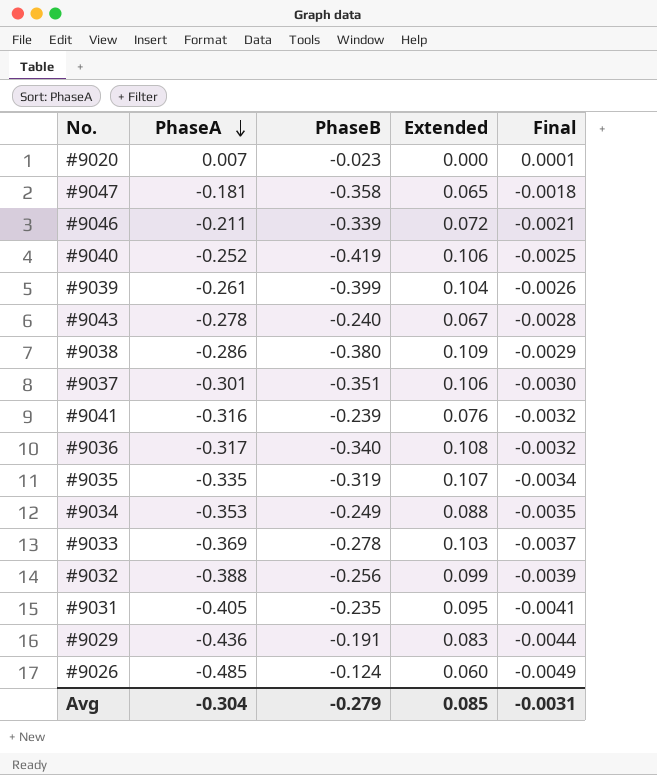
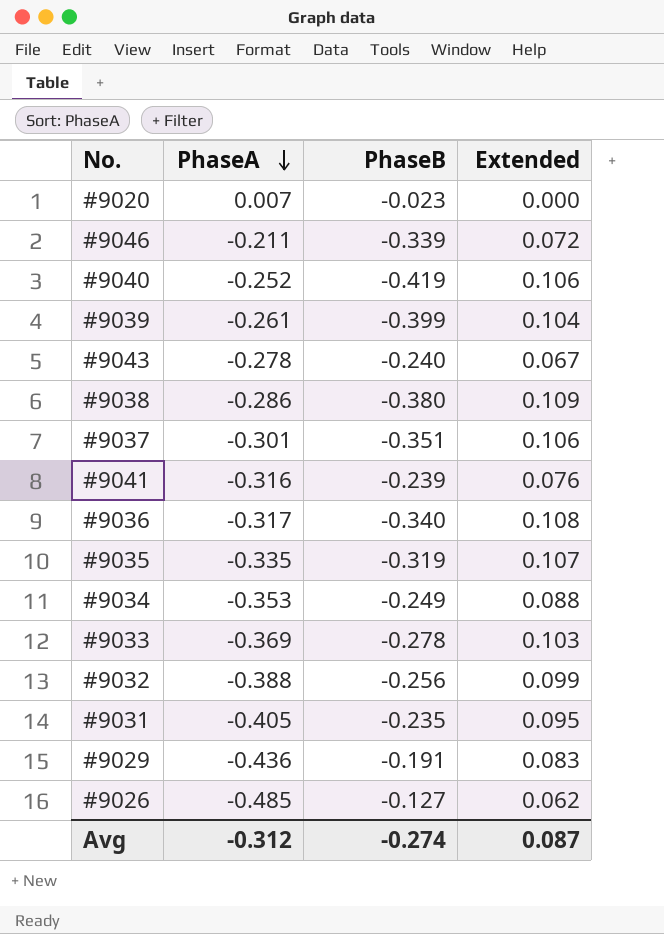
column Final | formula: [PhaseA] * 0.01 -> none
row #9047: -0.181 | -0.358 | 0.065 | -0.0018 -> none
#9026 | PhaseB: -0.124 -> -0.127
#9026 | Extended: 0.060 -> 0.062
Avg | PhaseA: -0.304 -> -0.312
Avg | PhaseB: -0.279 -> -0.274
Avg | Extended: 0.085 -> 0.087

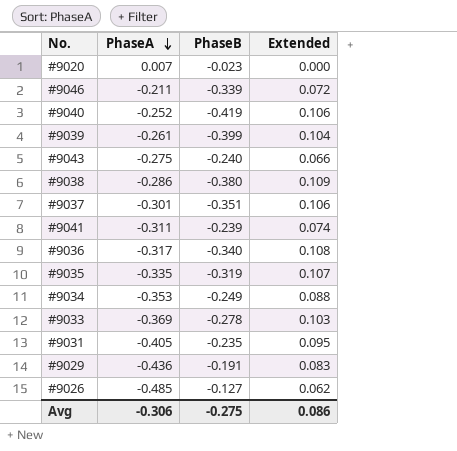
row #9032: -0.388 | -0.256 | 0.099 -> none
#9043 | PhaseA: -0.278 -> -0.275
#9043 | Extended: 0.067 -> 0.066
#9041 | PhaseA: -0.316 -> -0.311
#9041 | Extended: 0.076 -> 0.074
Avg | PhaseA: -0.312 -> -0.306
Avg | PhaseB: -0.274 -> -0.275
Avg | Extended: 0.087 -> 0.086

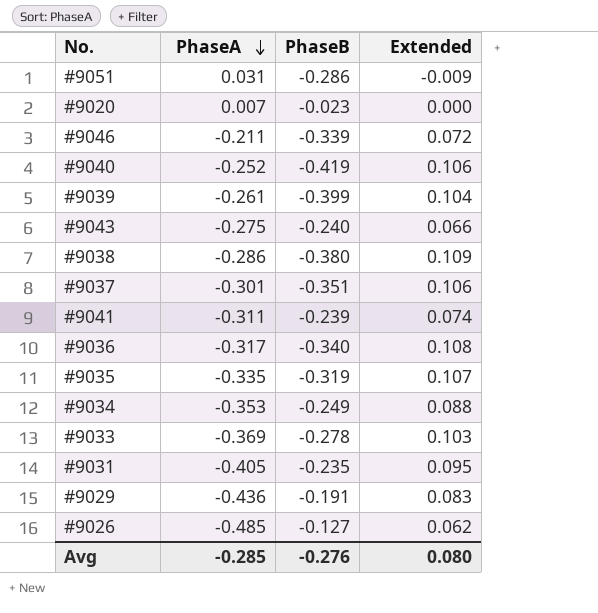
row #9051: none -> 0.031 | -0.286 | -0.009
Avg | PhaseA: -0.306 -> -0.285
Avg | PhaseB: -0.275 -> -0.276
Avg | Extended: 0.086 -> 0.080

